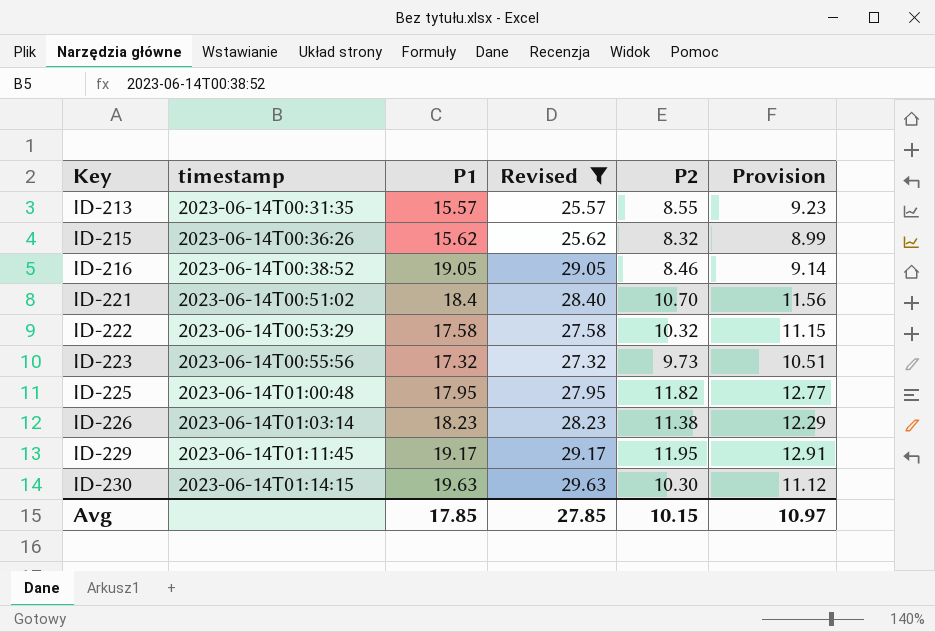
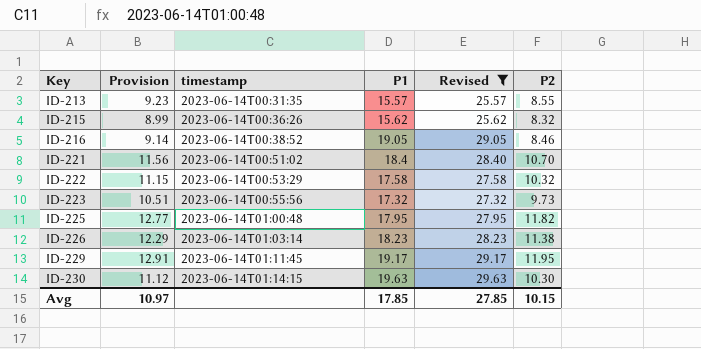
column Provision | position: 6 -> 2

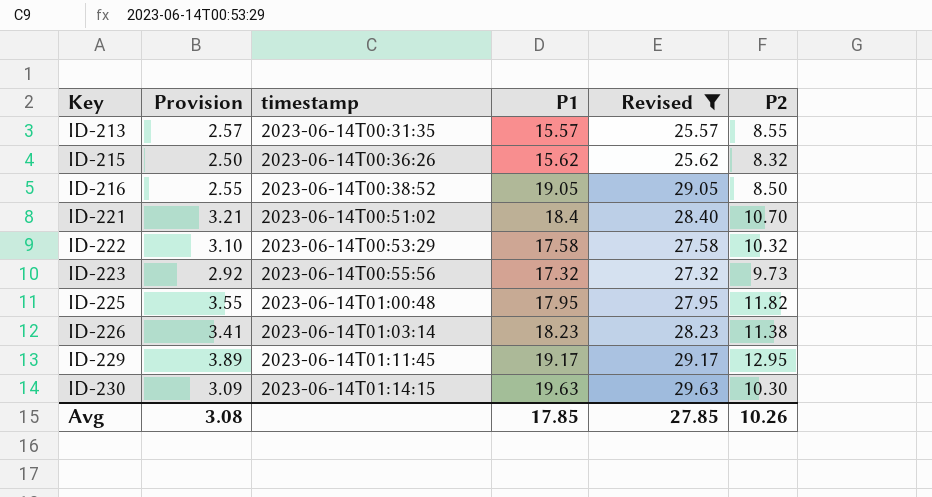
column Provision | formula: [P2] * 1.08 -> [P2] * 0.3
ID-216 | P2: 8.46 -> 8.50
ID-229 | P2: 11.95 -> 12.95
Avg | Provision: 10.97 -> 3.08
Avg | P2: 10.15 -> 10.26

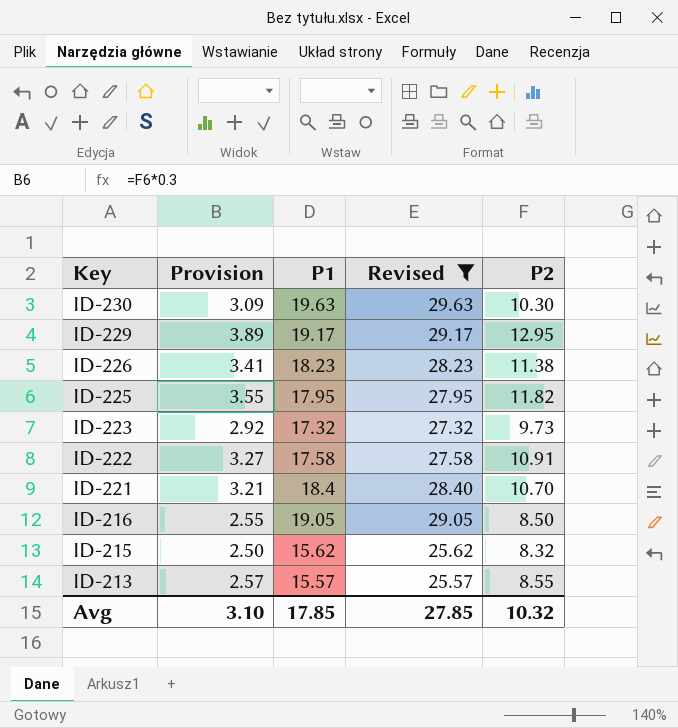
row order: Key ascending -> Key descending
column timestamp | position: 3 -> none
ID-222 | Provision: 3.10 -> 3.27
ID-222 | P2: 10.32 -> 10.91
Avg | Provision: 3.08 -> 3.10
Avg | P2: 10.26 -> 10.32

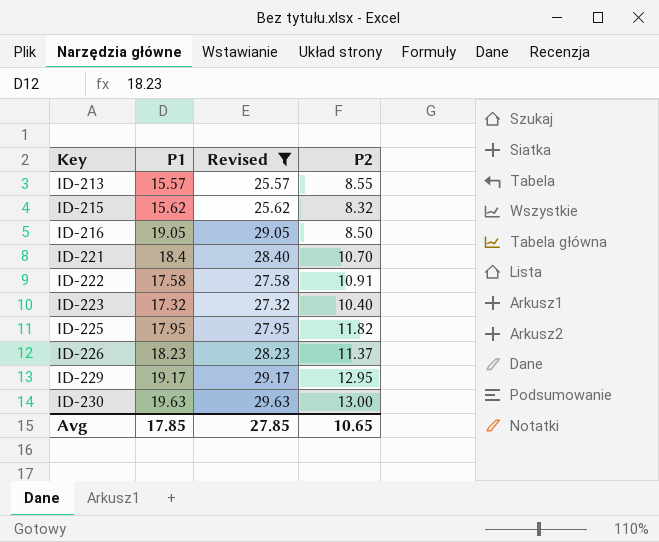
row order: Key descending -> Key ascending
column Provision | formula: [P2] * 0.3 -> none
ID-223 | P2: 9.73 -> 10.40
ID-226 | P2: 11.38 -> 11.37
ID-230 | P2: 10.30 -> 13.00
Avg | P2: 10.32 -> 10.65

